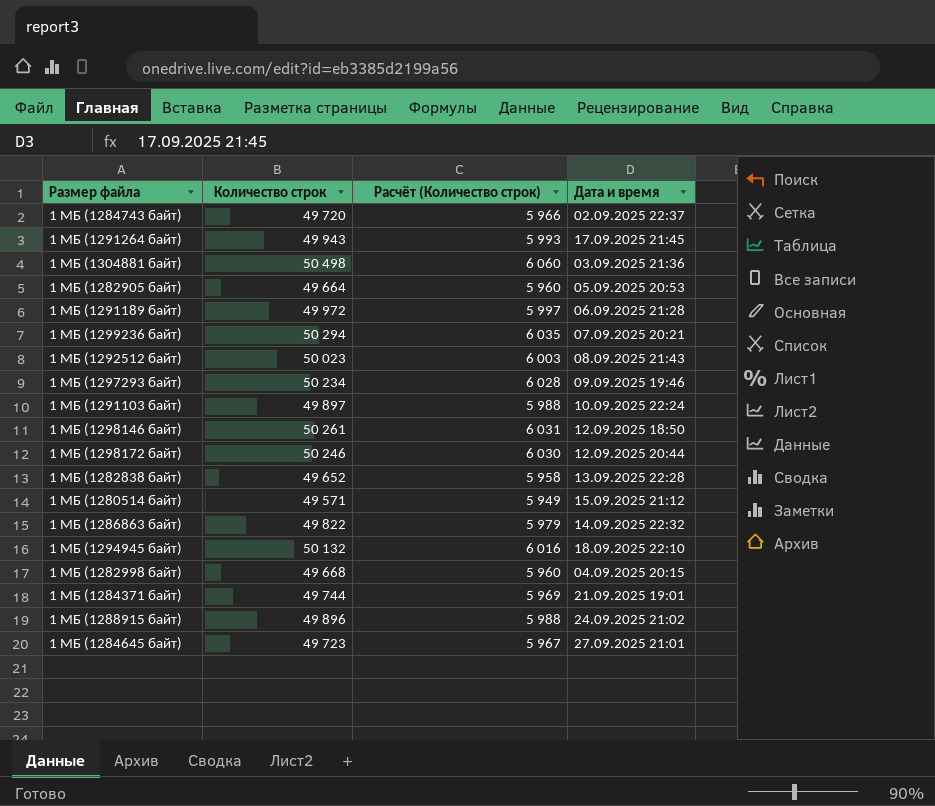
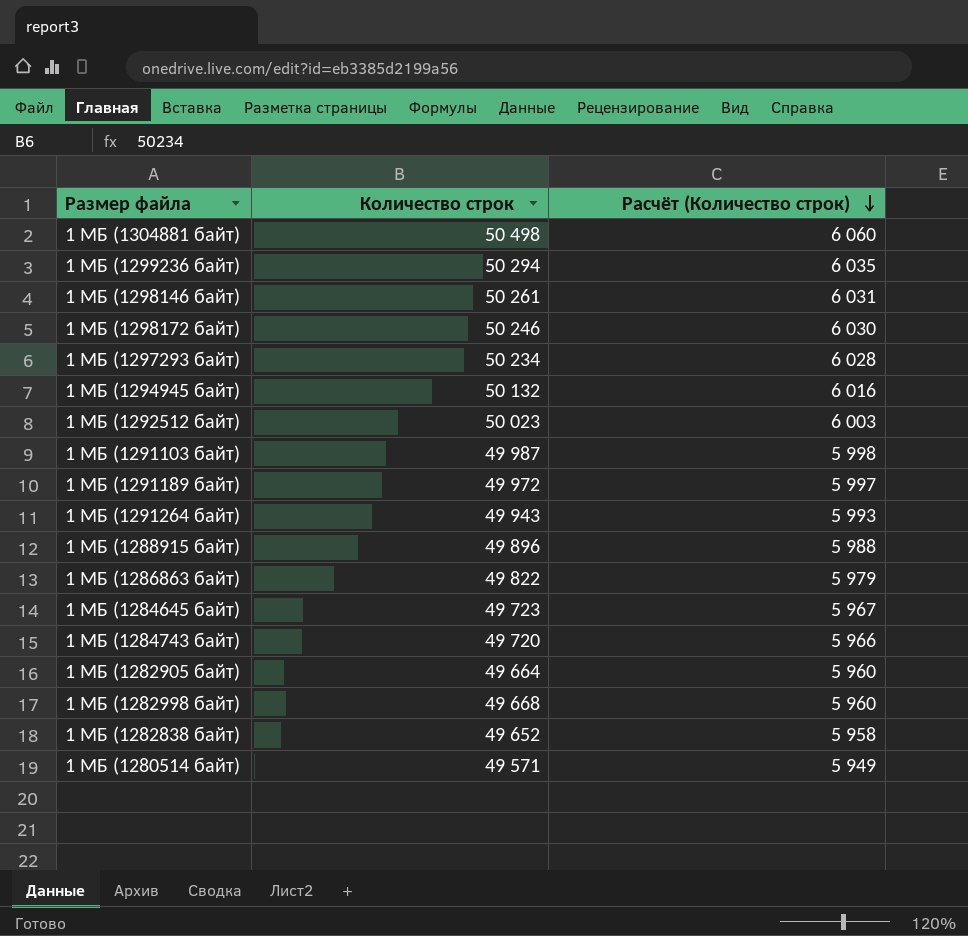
row order: none -> Расчёт (Количество строк) descending
column Дата и время | position: 4 -> none
row 1 МБ (1284371 байт): 49 744 | 5 969 | 21.09.2025 19:01 -> none
1 МБ (1291103 байт) | Количество строк: 49 897 -> 49 987
1 МБ (1291103 байт) | Расчёт (Количество строк): 5 988 -> 5 998

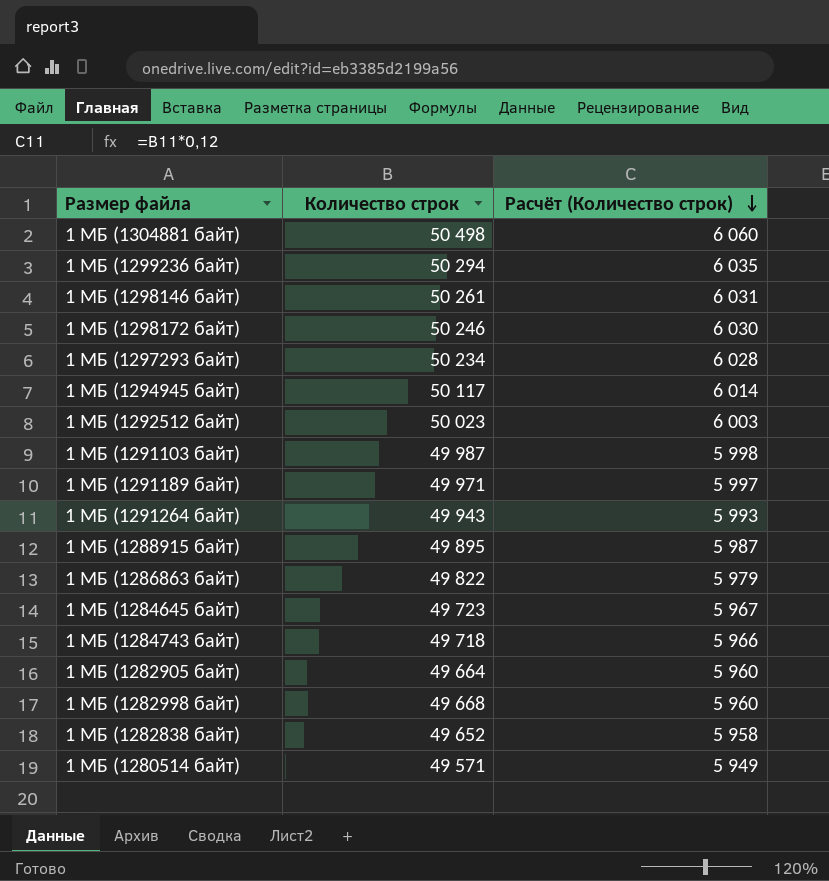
1 МБ (1294945 байт) | Количество строк: 50 132 -> 50 117
1 МБ (1294945 байт) | Расчёт (Количество строк): 6 016 -> 6 014
1 МБ (1291189 байт) | Количество строк: 49 972 -> 49 971
1 МБ (1288915 байт) | Количество строк: 49 896 -> 49 895
1 МБ (1288915 байт) | Расчёт (Количество строк): 5 988 -> 5 987
1 МБ (1284743 байт) | Количество строк: 49 720 -> 49 718

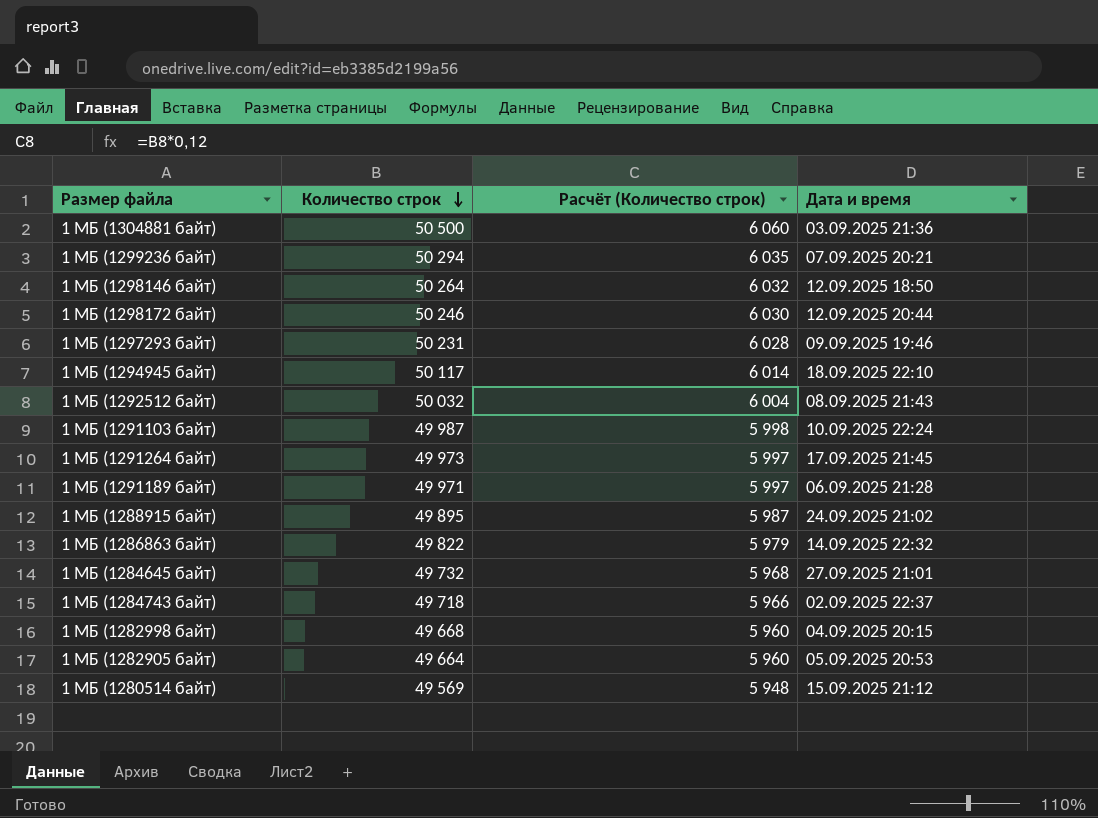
row order: Расчёт (Количество строк) descending -> Количество строк descending
column Дата и время | position: none -> 4
row 1 МБ (1282838 байт): 49 652 | 5 958 -> none
1 МБ (1304881 байт) | Количество строк: 50 498 -> 50 500
1 МБ (1298146 байт) | Количество строк: 50 261 -> 50 264
1 МБ (1298146 байт) | Расчёт (Количество строк): 6 031 -> 6 032
1 МБ (1297293 байт) | Количество строк: 50 234 -> 50 231
1 МБ (1292512 байт) | Количество строк: 50 023 -> 50 032
1 МБ (1292512 байт) | Расчёт (Количество строк): 6 003 -> 6 004
1 МБ (1291264 байт) | Количество строк: 49 943 -> 49 973
1 МБ (1291264 байт) | Расчёт (Количество строк): 5 993 -> 5 997
1 МБ (1284645 байт) | Количество строк: 49 723 -> 49 732
1 МБ (1284645 байт) | Расчёт (Количество строк): 5 967 -> 5 968
1 МБ (1280514 байт) | Количество строк: 49 571 -> 49 569
1 МБ (1280514 байт) | Расчёт (Количество строк): 5 949 -> 5 948

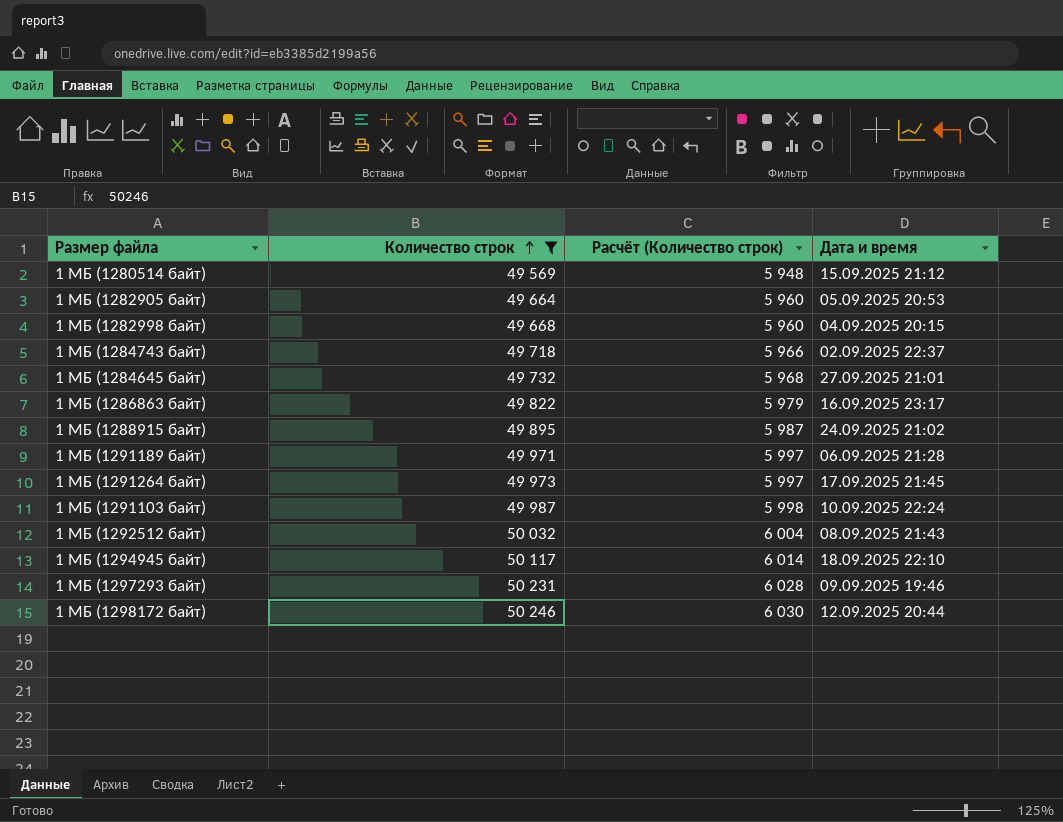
filter: none -> Количество строк <= 50 246
row order: Количество строк descending -> Количество строк ascending
1 МБ (1286863 байт) | Дата и время: 14.09.2025 22:32 -> 16.09.2025 23:17

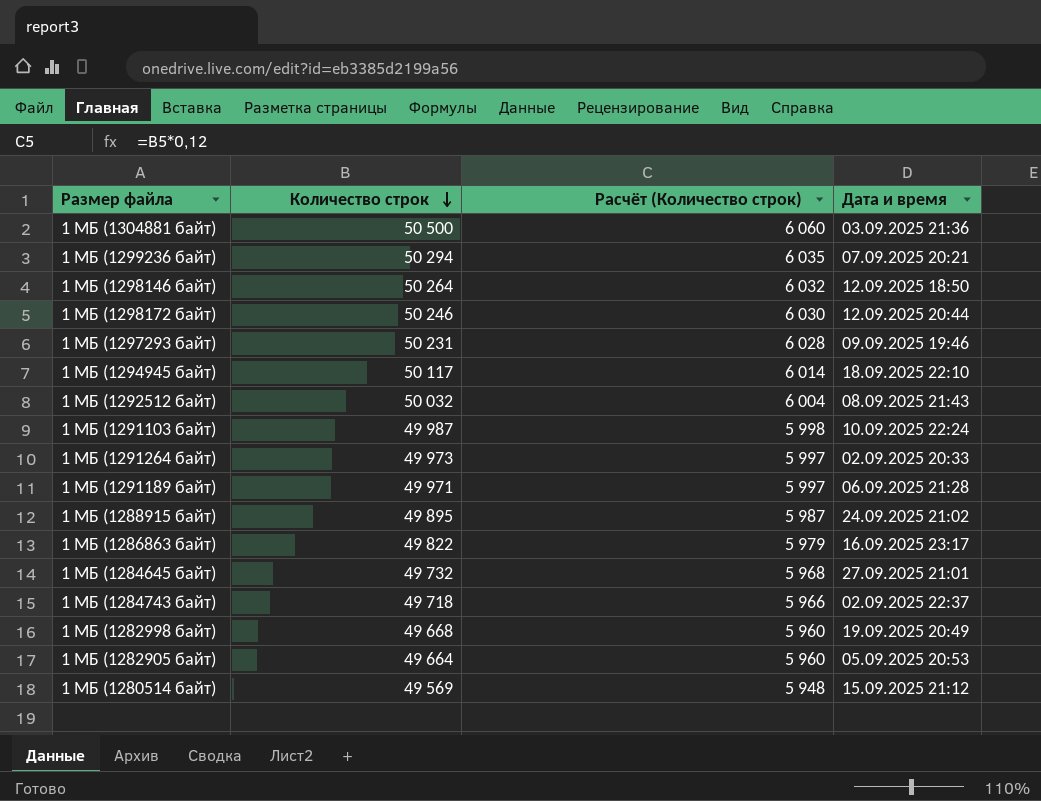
filter: Количество строк <= 50 246 -> none
row order: Количество строк ascending -> Количество строк descending
1 МБ (1291264 байт) | Дата и время: 17.09.2025 21:45 -> 02.09.2025 20:33
1 МБ (1282998 байт) | Дата и время: 04.09.2025 20:15 -> 19.09.2025 20:49

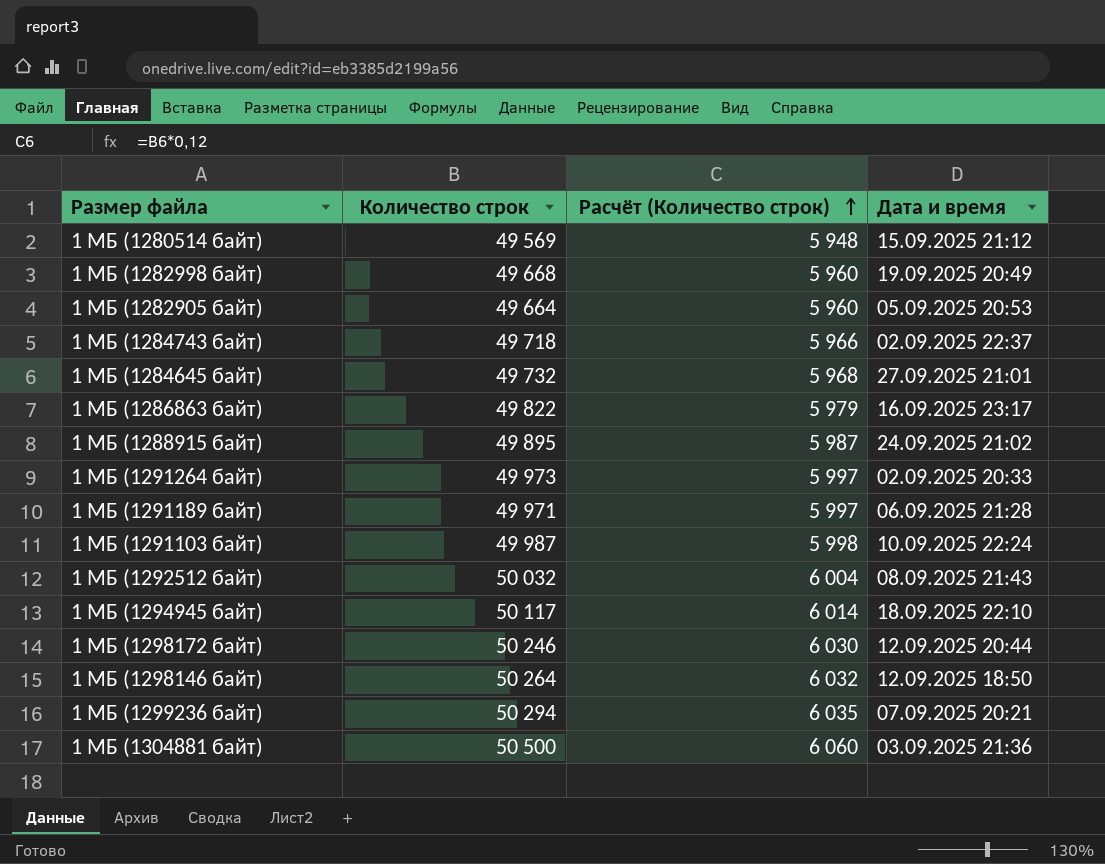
row order: Количество строк descending -> Расчёт (Количество строк) ascending
row 1 МБ (1297293 байт): 50 231 | 6 028 | 09.09.2025 19:46 -> none

